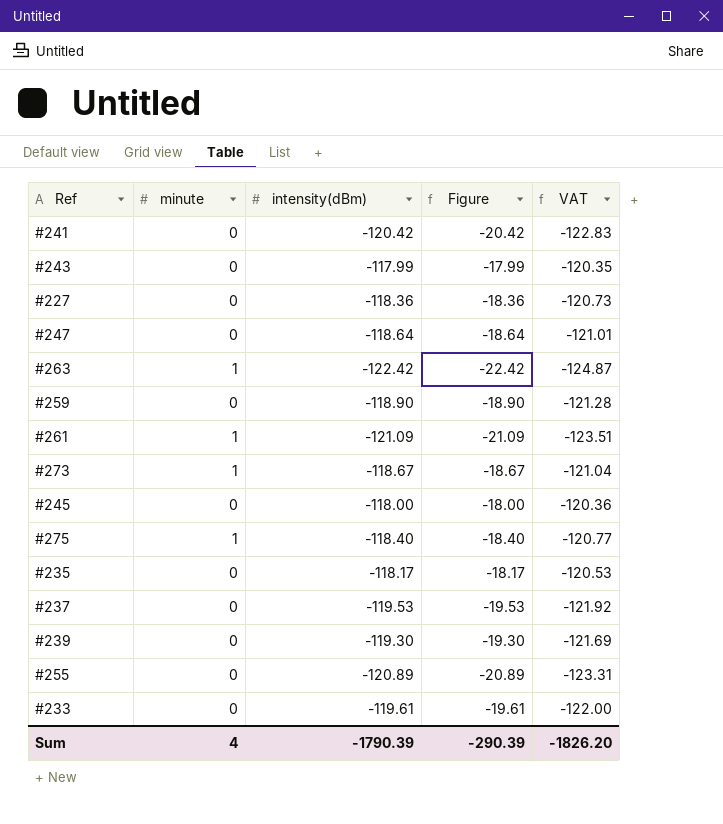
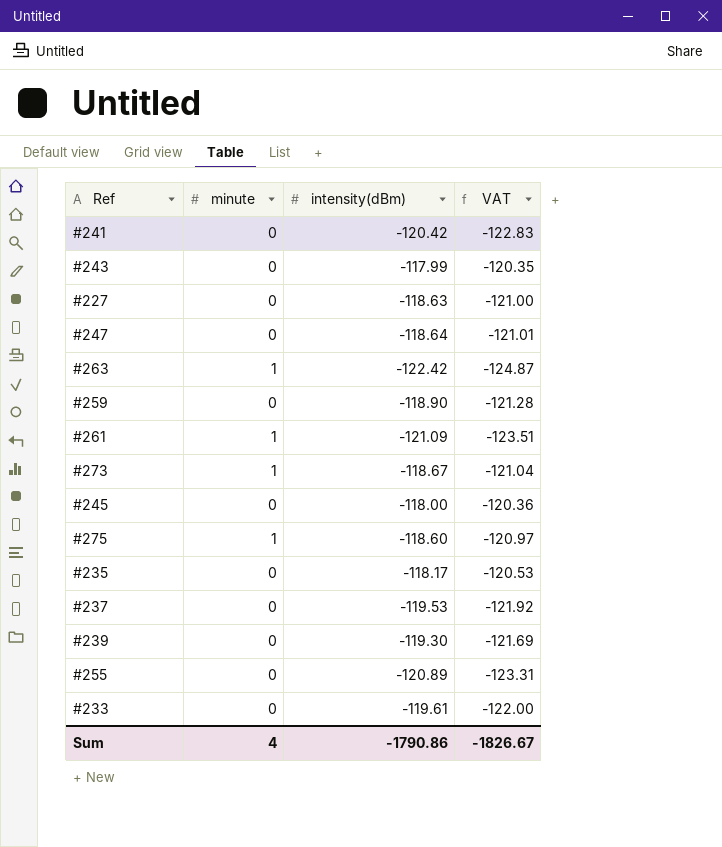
column Figure | formula: [intensity(dBm)] + 100 -> none
#227 | intensity(dBm): -118.36 -> -118.63
#227 | VAT: -120.73 -> -121.00
#275 | intensity(dBm): -118.40 -> -118.60
#275 | VAT: -120.77 -> -120.97
Sum | intensity(dBm): -1790.39 -> -1790.86
Sum | VAT: -1826.20 -> -1826.67

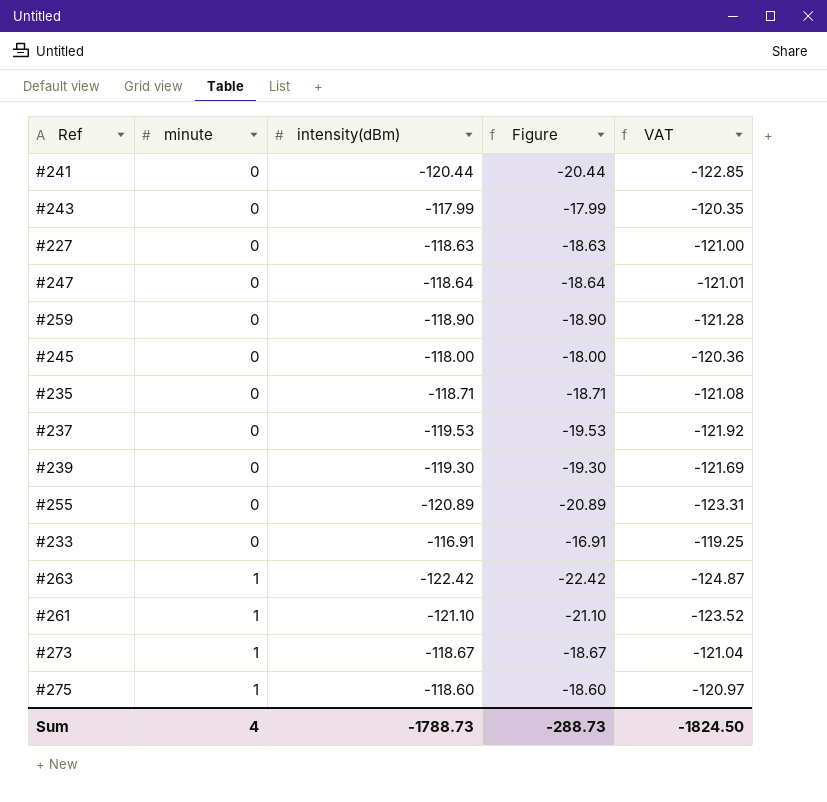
row order: none -> minute ascending
column Figure | formula: none -> [intensity(dBm)] + 100
#241 | intensity(dBm): -120.42 -> -120.44
#241 | VAT: -122.83 -> -122.85
#235 | intensity(dBm): -118.17 -> -118.71
#235 | VAT: -120.53 -> -121.08
#233 | intensity(dBm): -119.61 -> -116.91
#233 | VAT: -122.00 -> -119.25
#261 | intensity(dBm): -121.09 -> -121.10
#261 | VAT: -123.51 -> -123.52
Sum | intensity(dBm): -1790.86 -> -1788.73
Sum | VAT: -1826.67 -> -1824.50

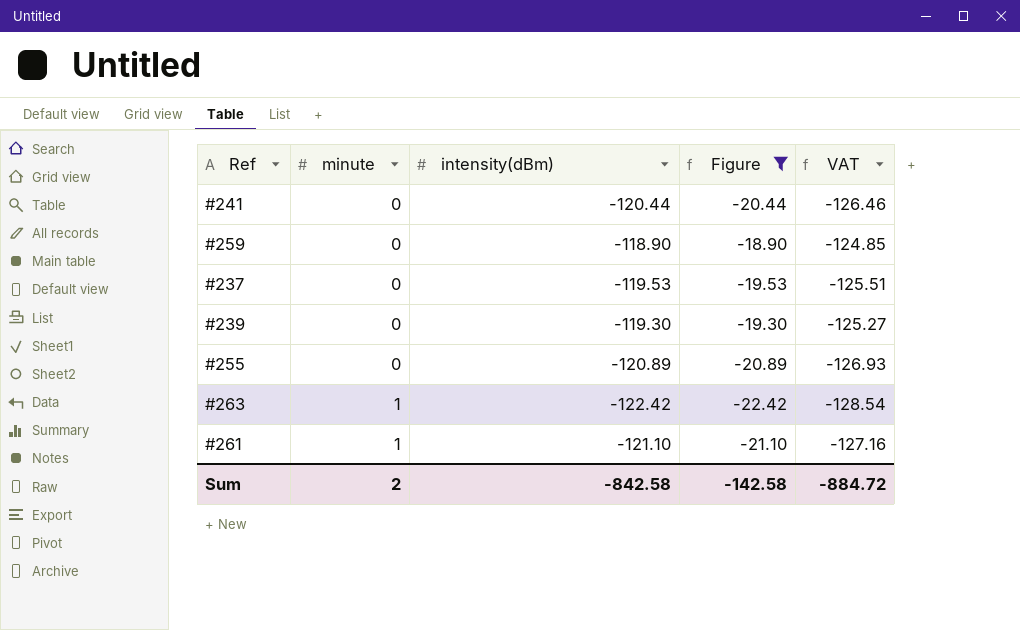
filter: none -> Figure <= -18.90
column VAT | formula: [intensity(dBm)] * 1.02 -> [intensity(dBm)] * 1.05
Sum | minute: 4 -> 2
Sum | intensity(dBm): -1788.73 -> -842.58
Sum | Figure: -288.73 -> -142.58
Sum | VAT: -1824.50 -> -884.72

